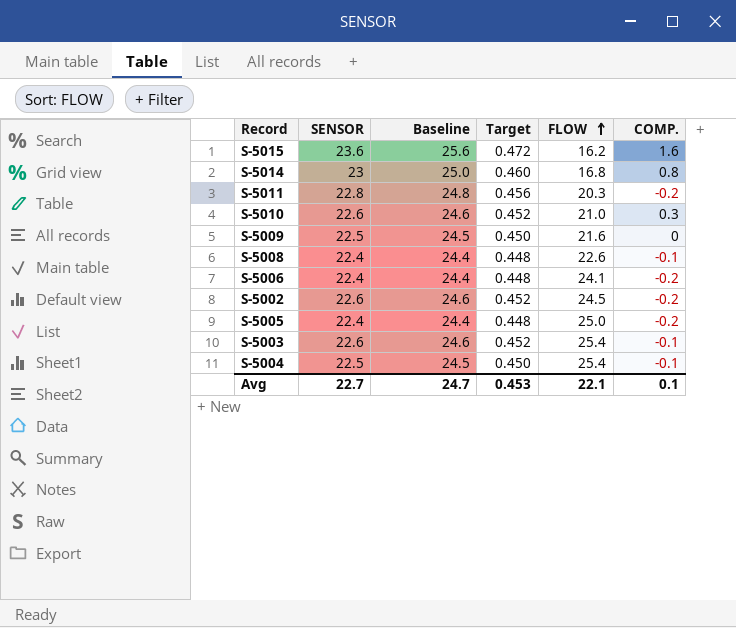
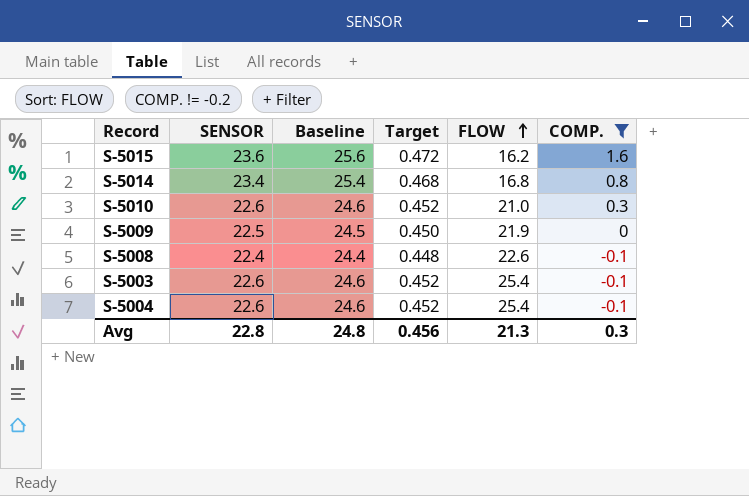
filter: none -> COMP. != -0.2
S-5014 | SENSOR: 23 -> 23.4
S-5014 | Baseline: 25.0 -> 25.4
S-5014 | Target: 0.460 -> 0.468
S-5009 | FLOW: 21.6 -> 21.9
S-5004 | SENSOR: 22.5 -> 22.6
S-5004 | Baseline: 24.5 -> 24.6
S-5004 | Target: 0.450 -> 0.452
Avg | SENSOR: 22.7 -> 22.8
Avg | Baseline: 24.7 -> 24.8
Avg | Target: 0.453 -> 0.456
Avg | FLOW: 22.1 -> 21.3
Avg | COMP.: 0.1 -> 0.3

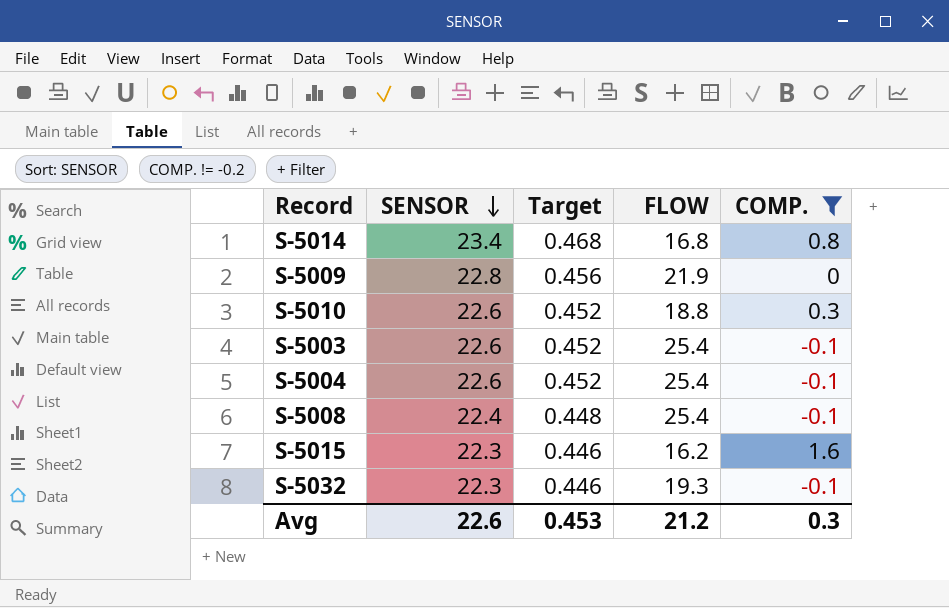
row order: FLOW ascending -> SENSOR descending
column Baseline | formula: [SENSOR] + 2 -> none
S-5009 | SENSOR: 22.5 -> 22.8
S-5009 | Target: 0.450 -> 0.456
S-5010 | FLOW: 21.0 -> 18.8
S-5008 | FLOW: 22.6 -> 25.4
S-5015 | SENSOR: 23.6 -> 22.3
S-5015 | Target: 0.472 -> 0.446
row S-5032: none -> 22.3 | 0.446 | 19.3 | -0.1
Avg | SENSOR: 22.8 -> 22.6
Avg | Target: 0.456 -> 0.453
Avg | FLOW: 21.3 -> 21.2

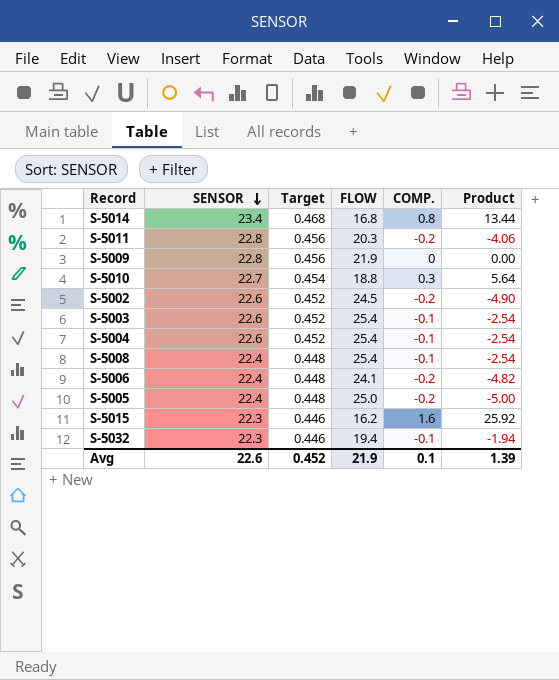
filter: COMP. != -0.2 -> none
column Product | formula: none -> [FLOW] * [COMP.]
S-5010 | SENSOR: 22.6 -> 22.7
S-5010 | Target: 0.452 -> 0.454
S-5032 | FLOW: 19.3 -> 19.4
Avg | Target: 0.453 -> 0.452
Avg | FLOW: 21.2 -> 21.9
Avg | COMP.: 0.3 -> 0.1

